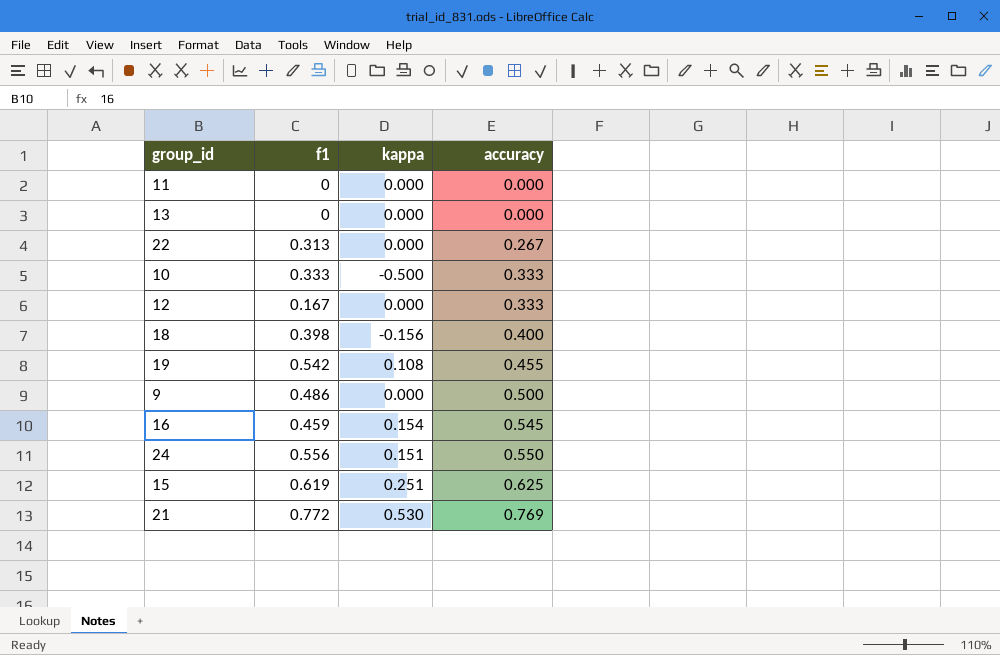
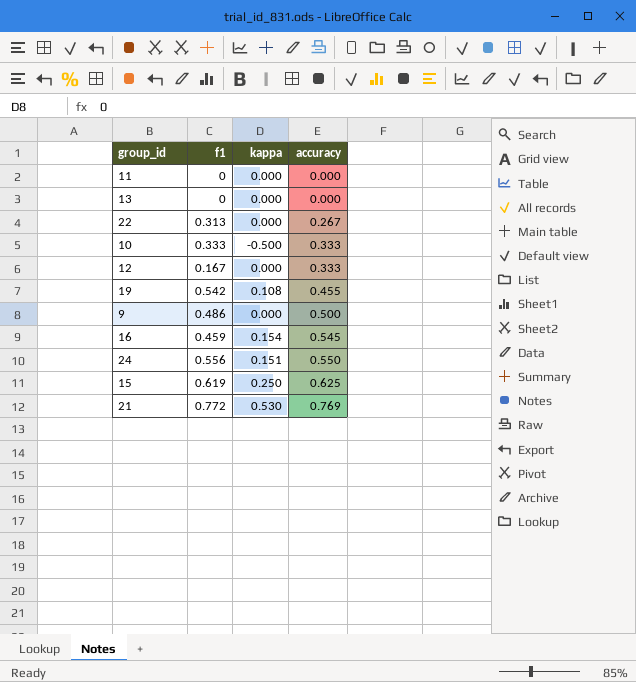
row 18: 0.398 | -0.156 | 0.400 -> none
15 | kappa: 0.251 -> 0.250

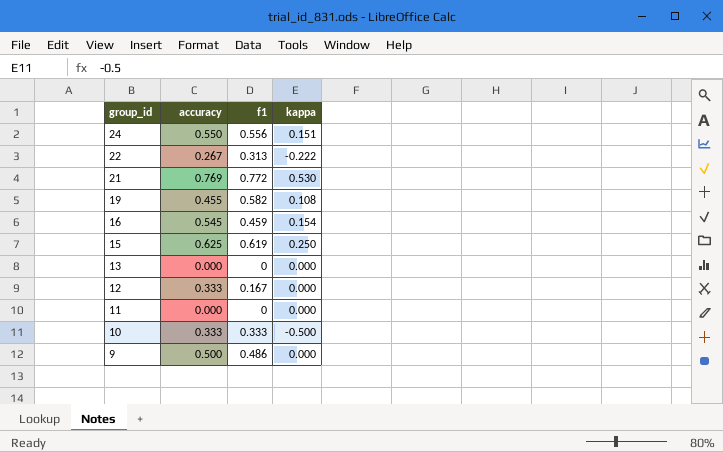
row order: accuracy ascending -> group_id descending
column accuracy | position: 4 -> 2
22 | kappa: 0.000 -> -0.222
19 | f1: 0.542 -> 0.582

